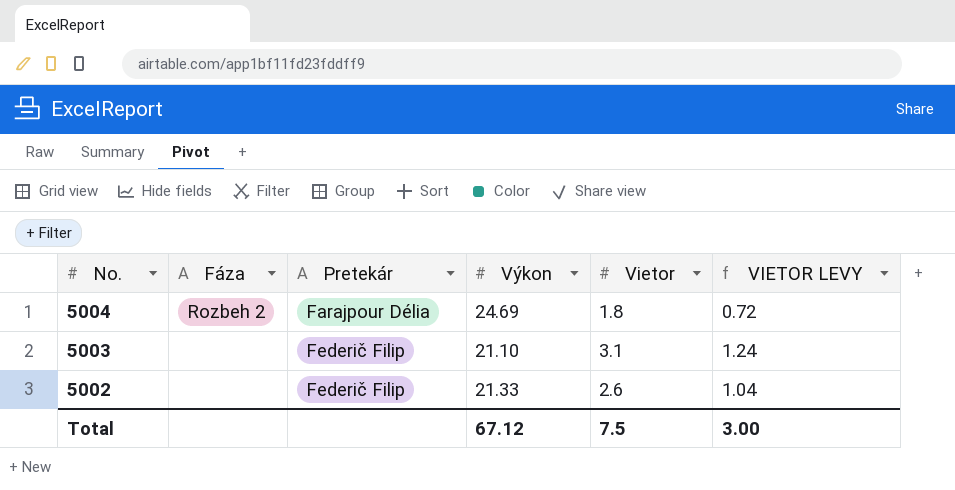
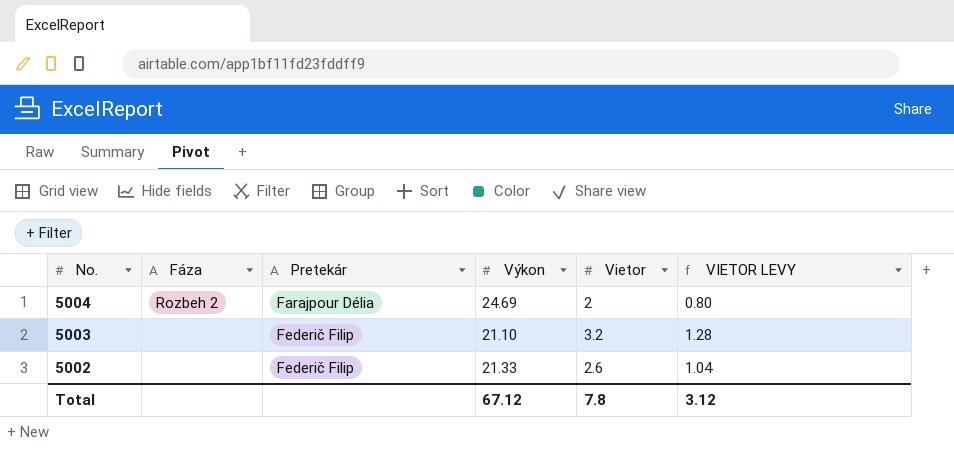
5004 | Vietor: 1.8 -> 2
5004 | VIETOR LEVY: 0.72 -> 0.80
5003 | Vietor: 3.1 -> 3.2
5003 | VIETOR LEVY: 1.24 -> 1.28
Total | Vietor: 7.5 -> 7.8
Total | VIETOR LEVY: 3.00 -> 3.12

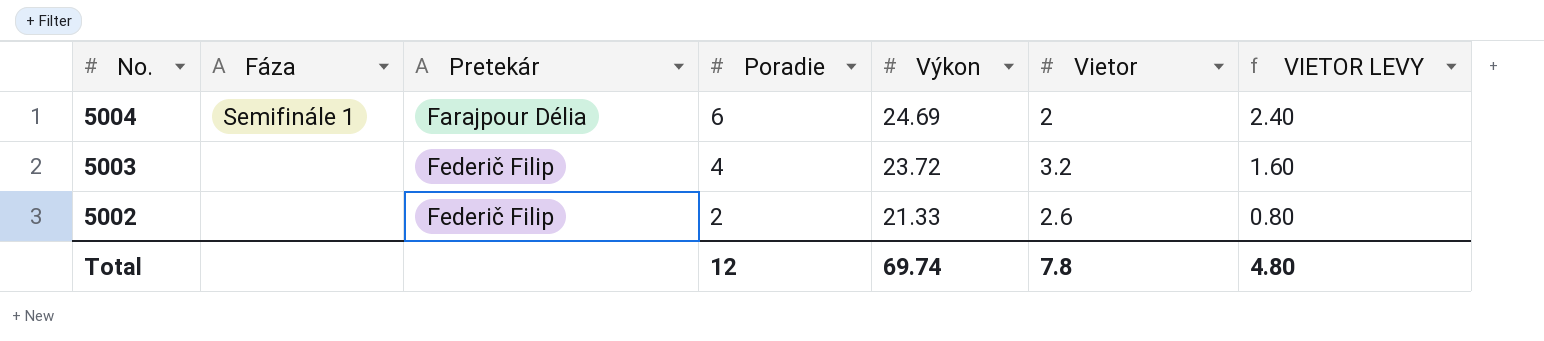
column Poradie | position: none -> 4
column VIETOR LEVY | formula: [Vietor] * 0.4 -> [Poradie] * 0.4
5004 | Fáza: Rozbeh 2 -> Semifinále 1
5003 | Výkon: 21.10 -> 23.72
Total | Výkon: 67.12 -> 69.74
Total | VIETOR LEVY: 3.12 -> 4.80

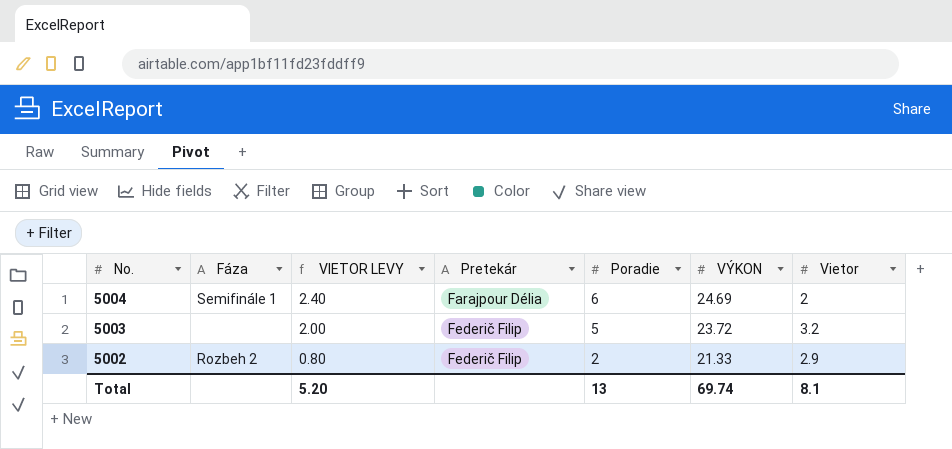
column VIETOR LEVY | position: 7 -> 3
column name: Výkon -> VÝKON
5003 | VIETOR LEVY: 1.60 -> 2.00
5003 | Poradie: 4 -> 5
5002 | Fáza: none -> Rozbeh 2
5002 | Vietor: 2.6 -> 2.9
Total | VIETOR LEVY: 4.80 -> 5.20
Total | Poradie: 12 -> 13
Total | Vietor: 7.8 -> 8.1

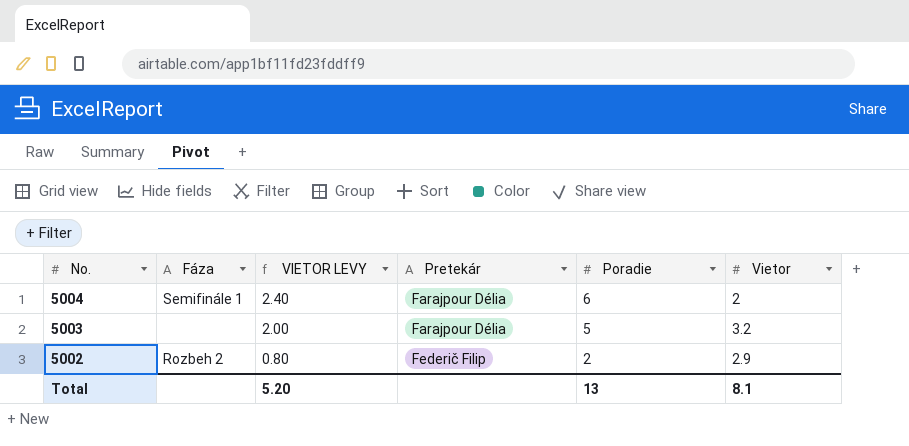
column VÝKON | position: 6 -> none
5003 | Pretekár: Federič Filip -> Farajpour Délia

